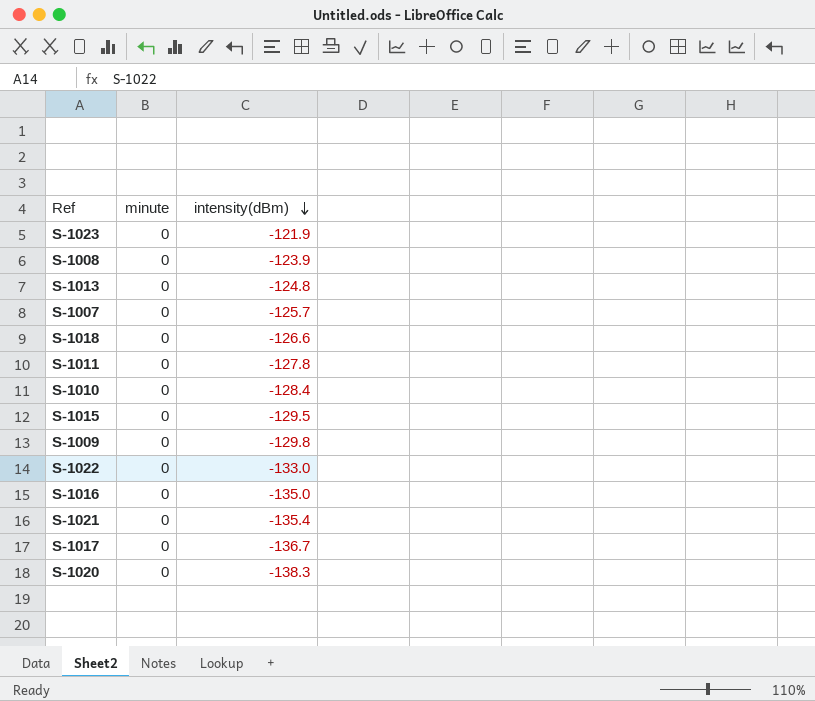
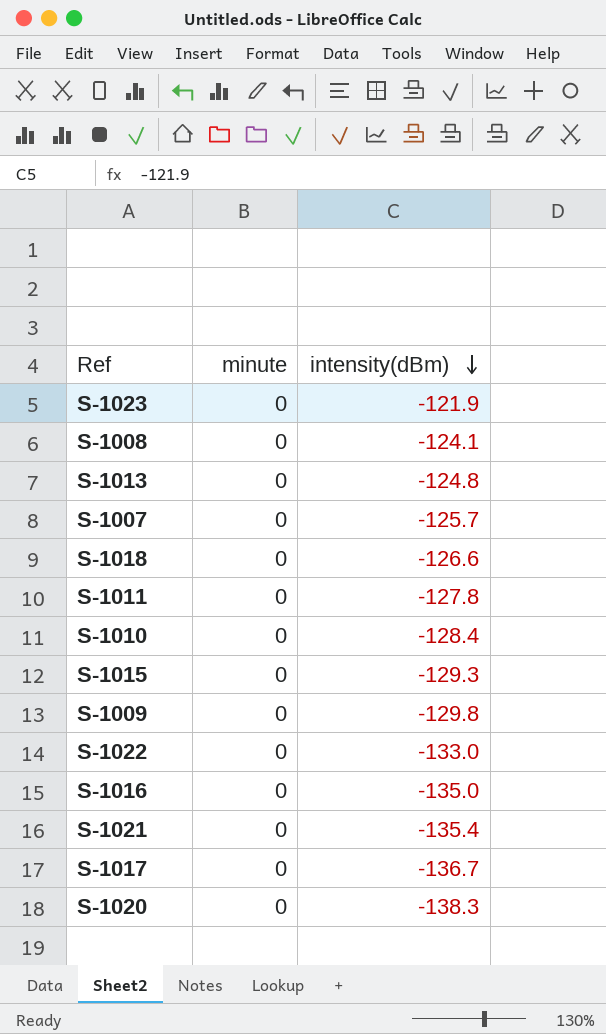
S-1008 | intensity(dBm): -123.9 -> -124.1
S-1015 | intensity(dBm): -129.5 -> -129.3

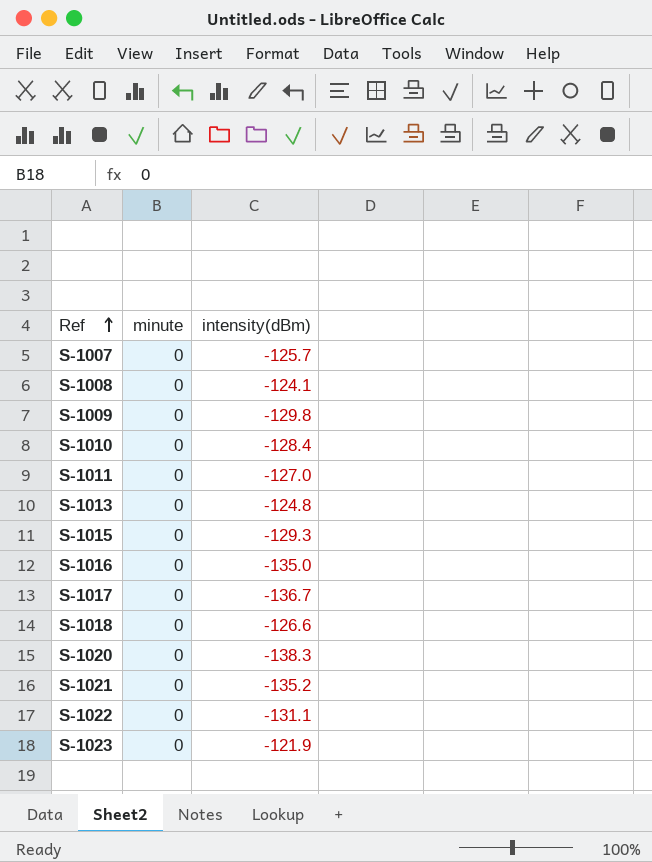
row order: intensity(dBm) descending -> Ref ascending
S-1011 | intensity(dBm): -127.8 -> -127.0
S-1021 | intensity(dBm): -135.4 -> -135.2
S-1022 | intensity(dBm): -133.0 -> -131.1

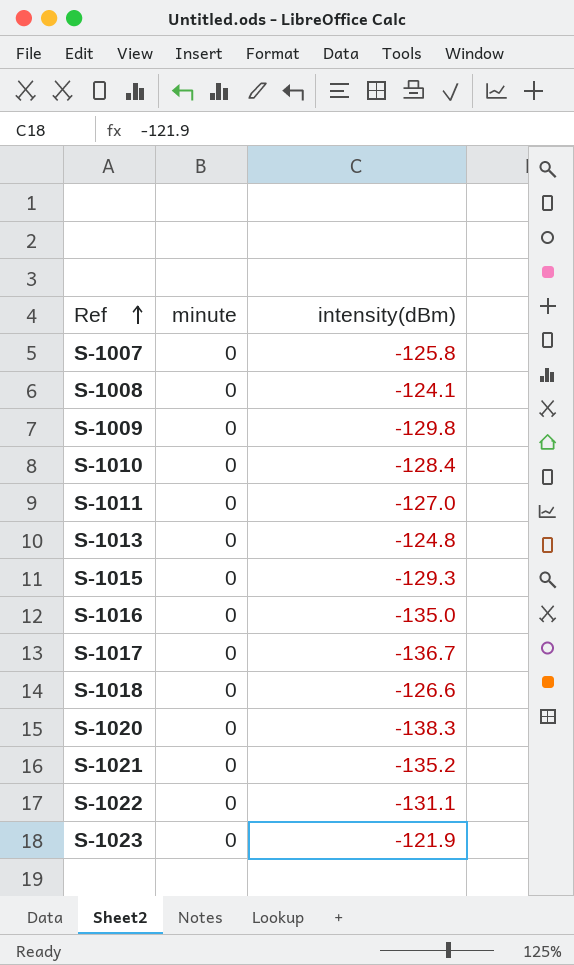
S-1007 | intensity(dBm): -125.7 -> -125.8

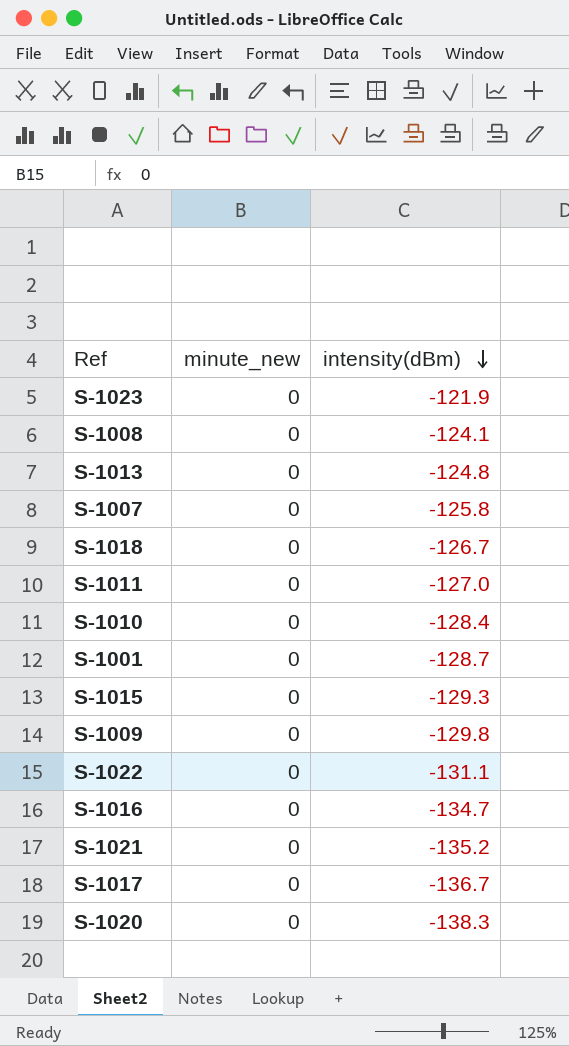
row order: Ref ascending -> intensity(dBm) descending
column name: minute -> minute_new
S-1018 | intensity(dBm): -126.6 -> -126.7
row S-1001: none -> 0 | -128.7
S-1016 | intensity(dBm): -135.0 -> -134.7

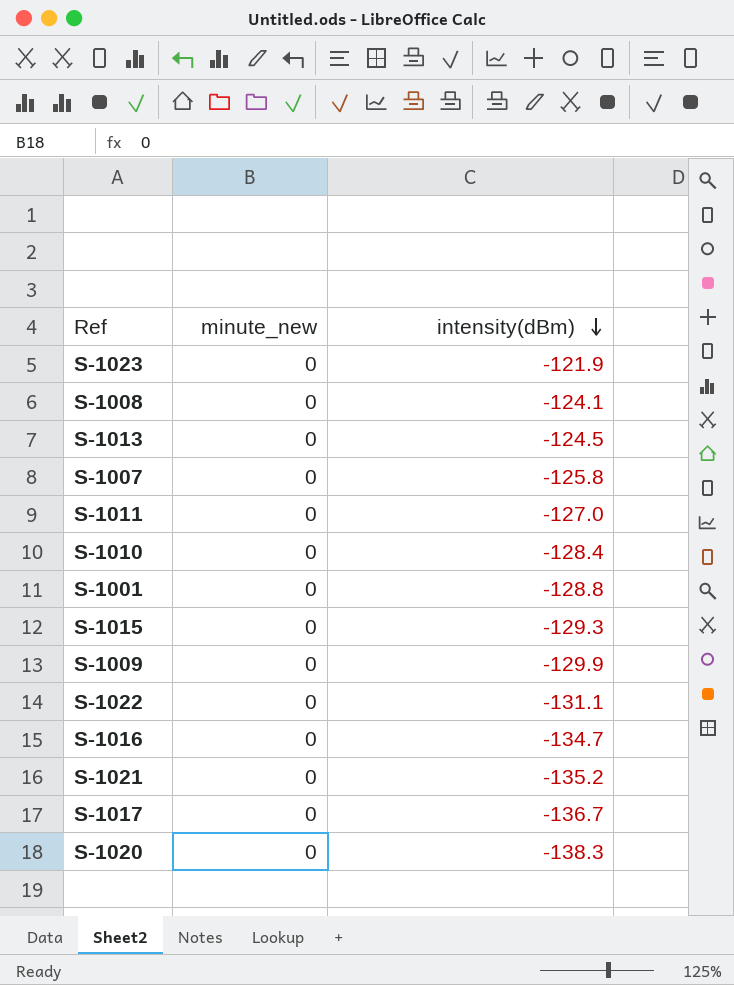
row S-1018: 0 | -126.7 -> none
S-1013 | intensity(dBm): -124.8 -> -124.5
S-1001 | intensity(dBm): -128.7 -> -128.8
S-1009 | intensity(dBm): -129.8 -> -129.9

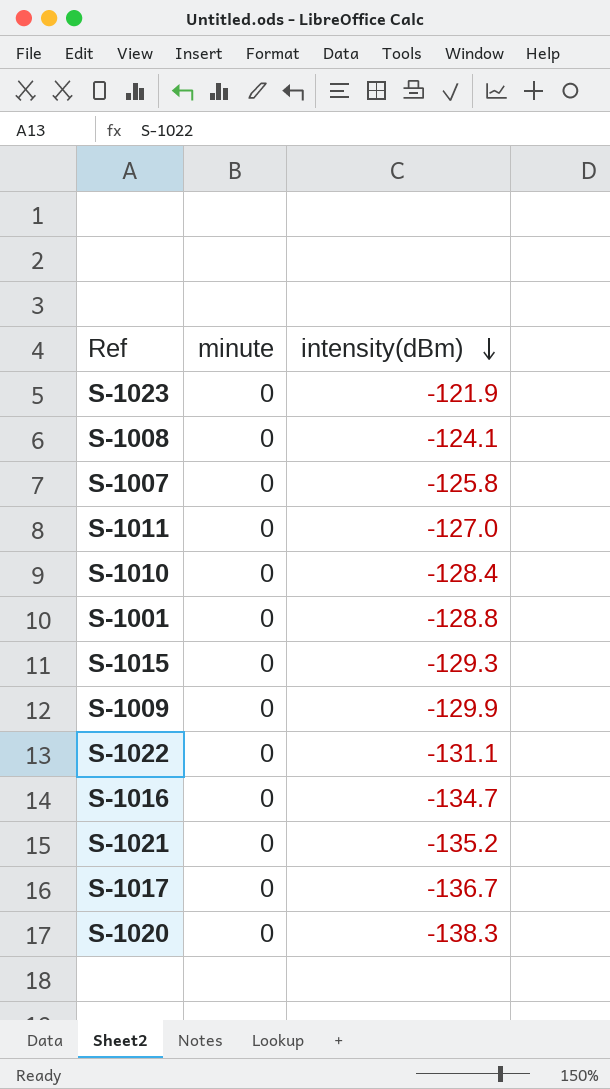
column name: minute_new -> minute
row S-1013: 0 | -124.5 -> none

